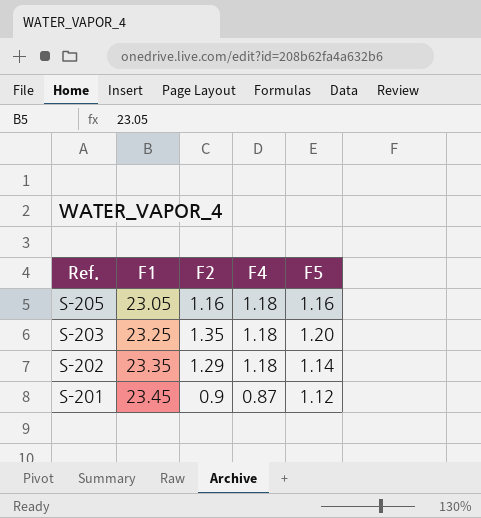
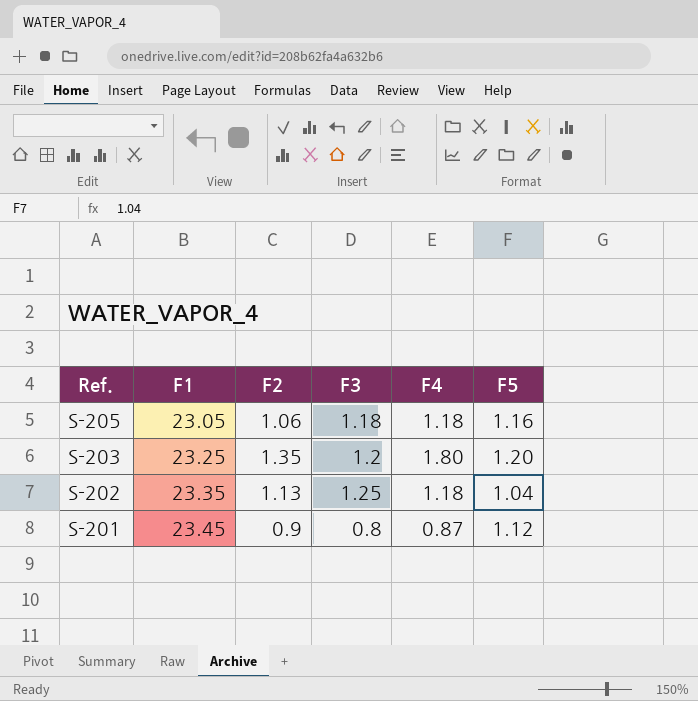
column F3 | position: none -> 4
S-205 | F2: 1.16 -> 1.06
S-203 | F4: 1.18 -> 1.80
S-202 | F2: 1.29 -> 1.13
S-202 | F5: 1.14 -> 1.04

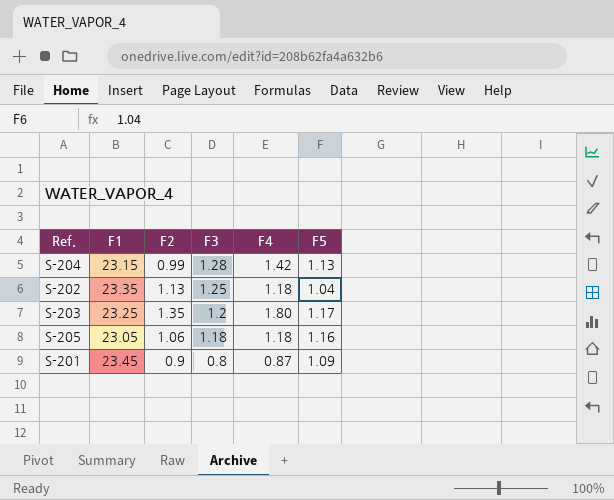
row order: Ref. descending -> F3 descending
row S-204: none -> 23.15 | 0.99 | 1.28 | 1.42 | 1.13
S-203 | F5: 1.20 -> 1.17
S-201 | F5: 1.12 -> 1.09

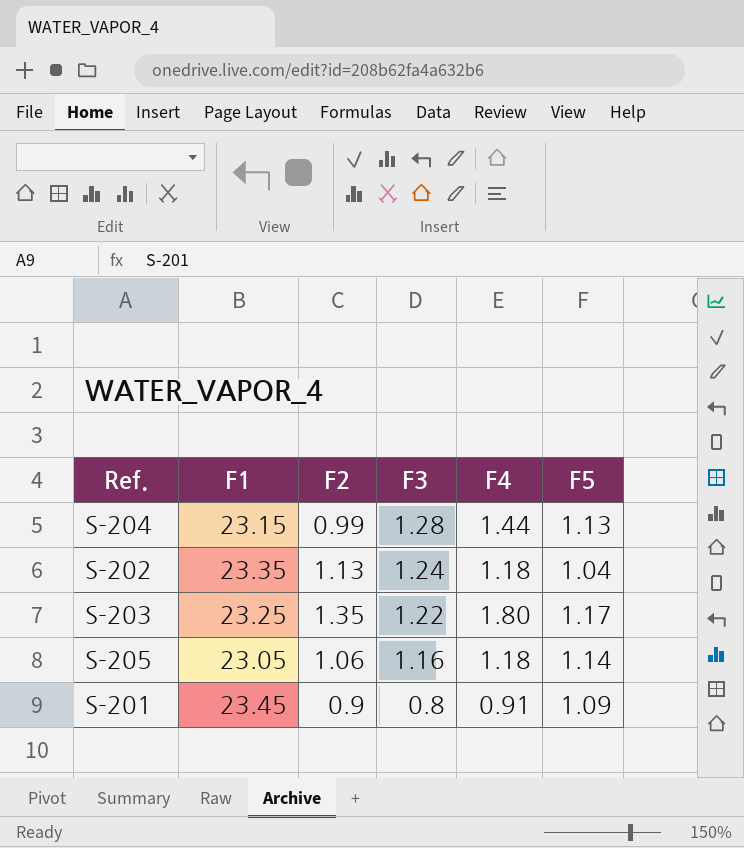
S-204 | F4: 1.42 -> 1.44
S-202 | F3: 1.25 -> 1.24
S-203 | F3: 1.2 -> 1.22
S-205 | F3: 1.18 -> 1.16
S-205 | F5: 1.16 -> 1.14
S-201 | F4: 0.87 -> 0.91

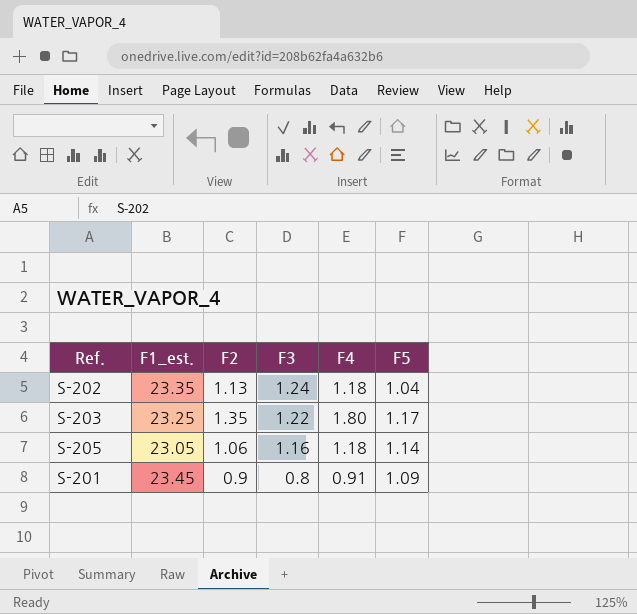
column name: F1 -> F1_est.
row S-204: 23.15 | 0.99 | 1.28 | 1.44 | 1.13 -> none

